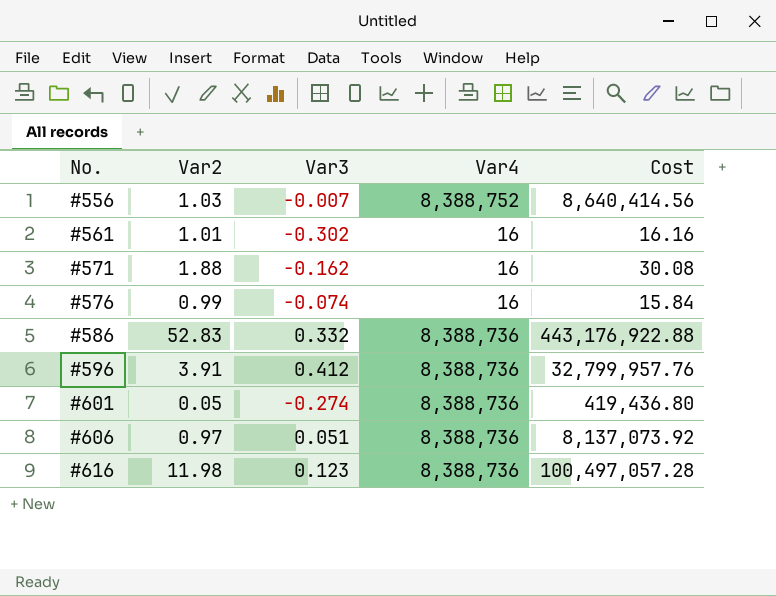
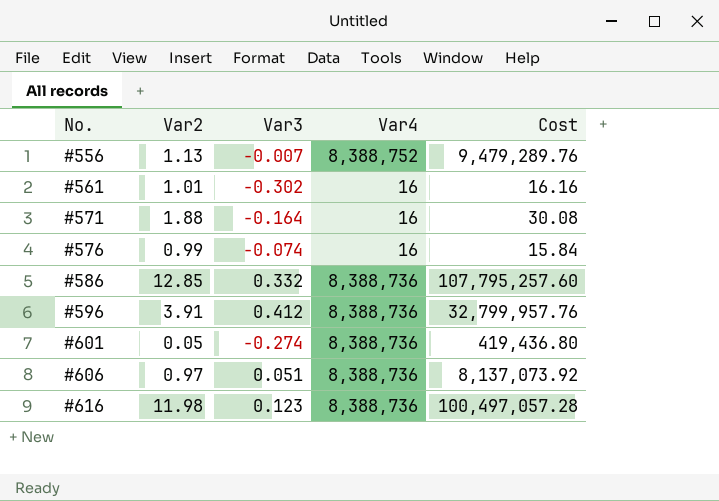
#556 | Var2: 1.03 -> 1.13
#556 | Cost: 8,640,414.56 -> 9,479,289.76
#571 | Var3: -0.162 -> -0.164
#586 | Var2: 52.83 -> 12.85
#586 | Cost: 443,176,922.88 -> 107,795,257.60

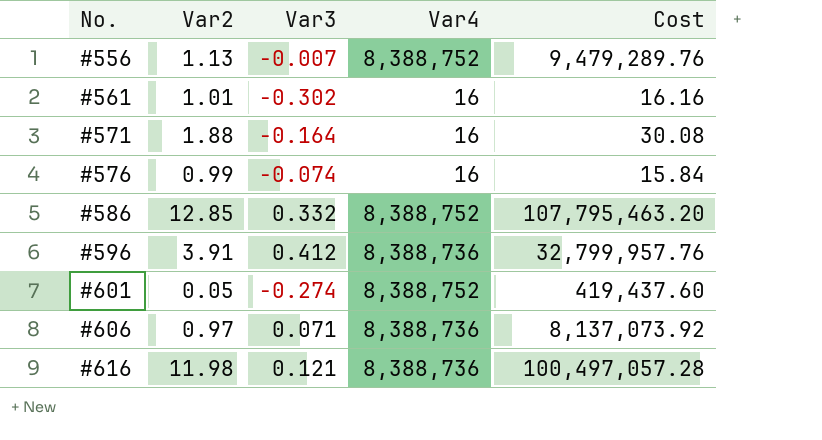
#586 | Var4: 8,388,736 -> 8,388,752
#586 | Cost: 107,795,257.60 -> 107,795,463.20
#601 | Var4: 8,388,736 -> 8,388,752
#601 | Cost: 419,436.80 -> 419,437.60
#606 | Var3: 0.051 -> 0.071
#616 | Var3: 0.123 -> 0.121

